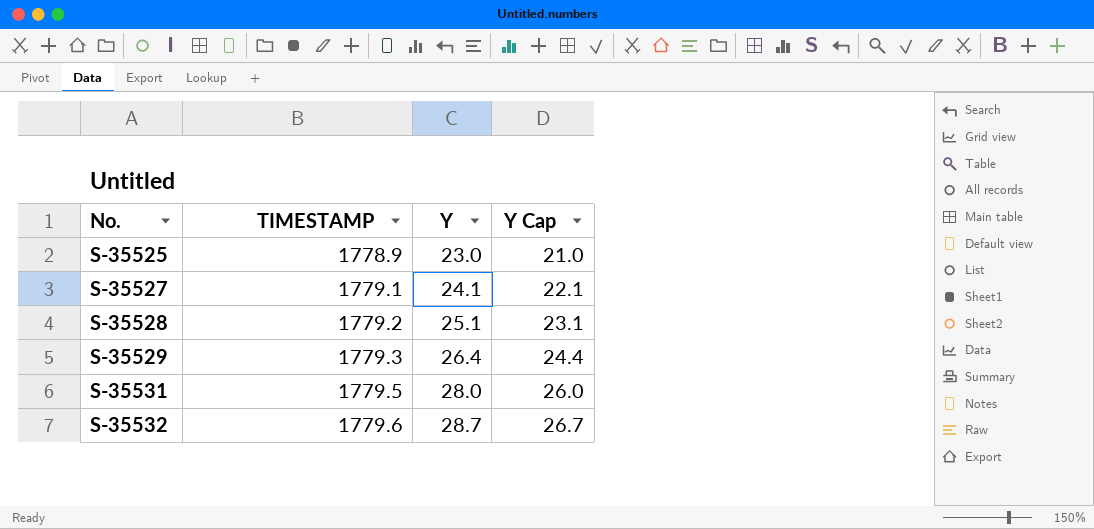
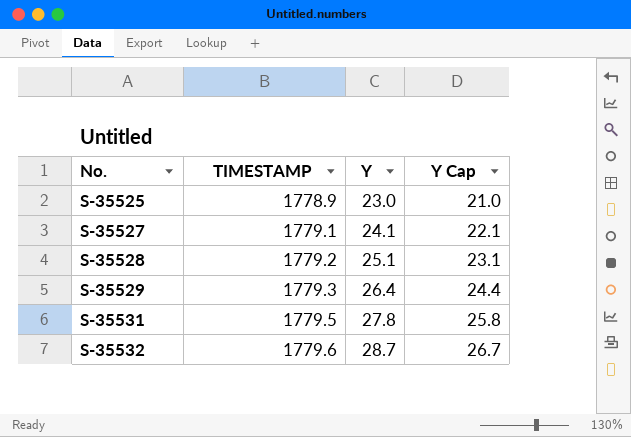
S-35531 | Y: 28.0 -> 27.8
S-35531 | Y Cap: 26.0 -> 25.8

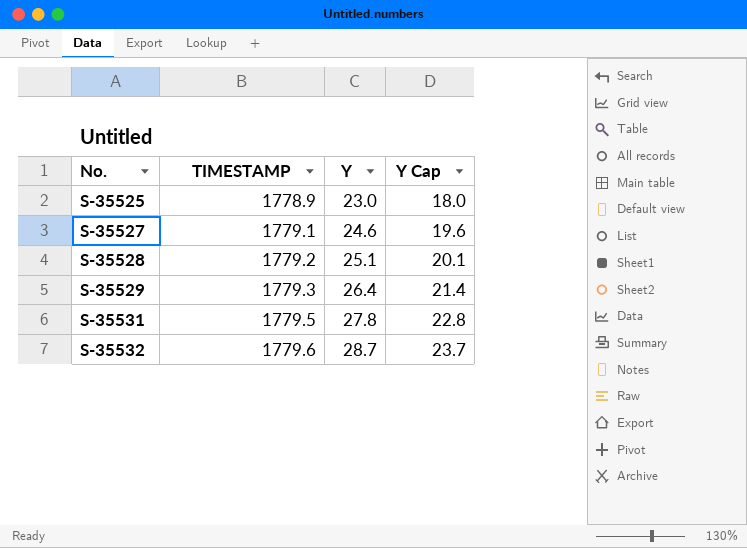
column Y Cap | formula: [Y] - 2 -> [Y] - 5
S-35527 | Y: 24.1 -> 24.6

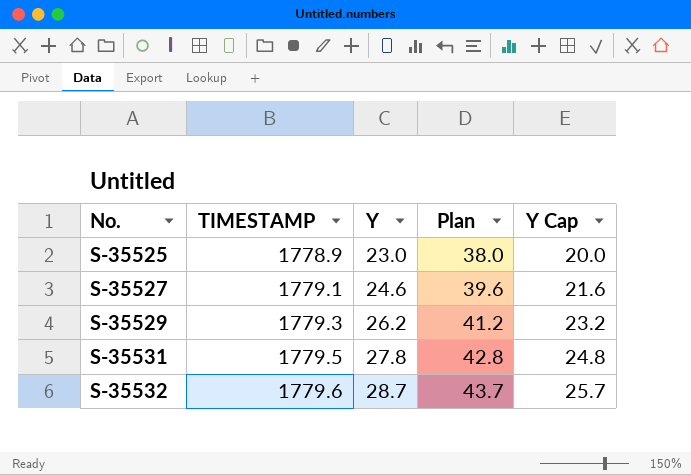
column Plan | formula: none -> [Y] + 15
column Y Cap | formula: [Y] - 5 -> [Y] - 3
row S-35528: 1779.2 | 25.1 | 20.1 -> none
S-35529 | Y: 26.4 -> 26.2

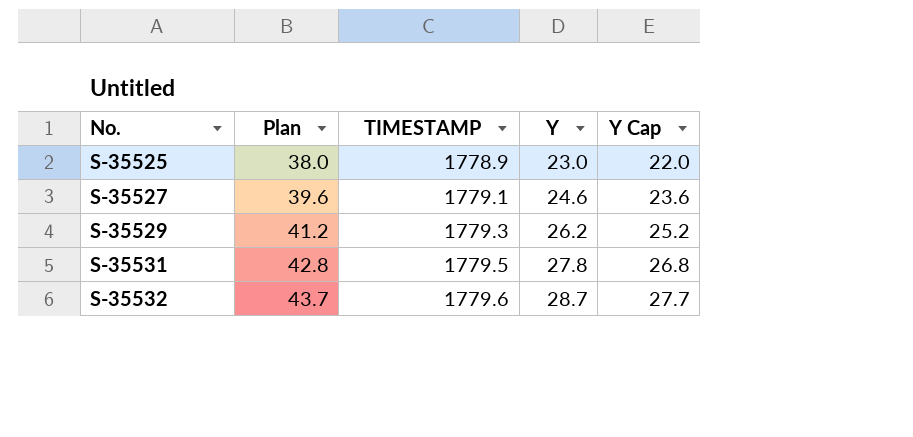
column Plan | position: 4 -> 2
column Y Cap | formula: [Y] - 3 -> [Y] - 1

